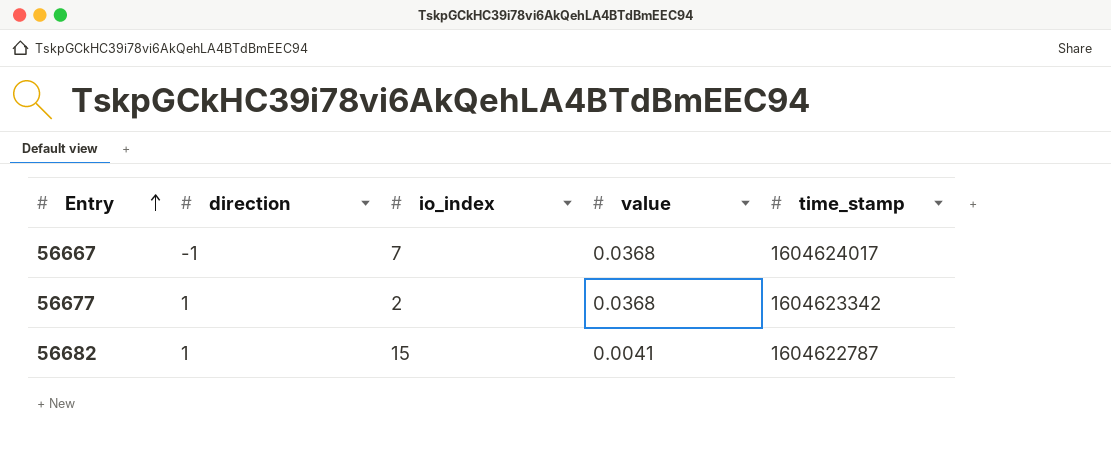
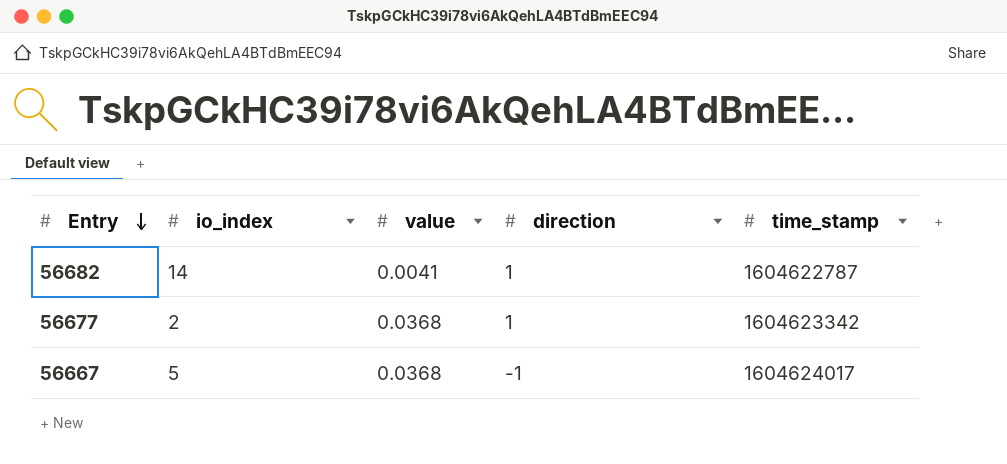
row order: Entry ascending -> Entry descending
column direction | position: 2 -> 4
56682 | io_index: 15 -> 14
56667 | io_index: 7 -> 5

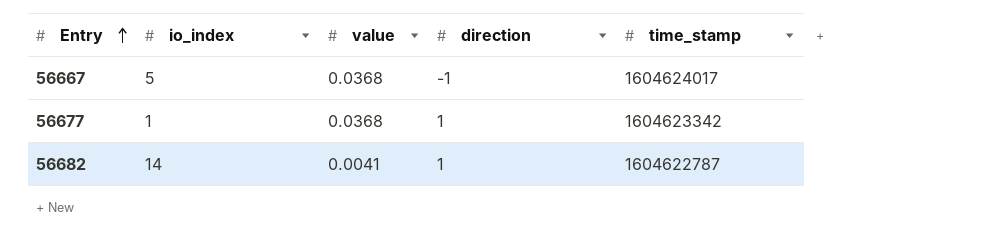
row order: Entry descending -> Entry ascending
56677 | io_index: 2 -> 1

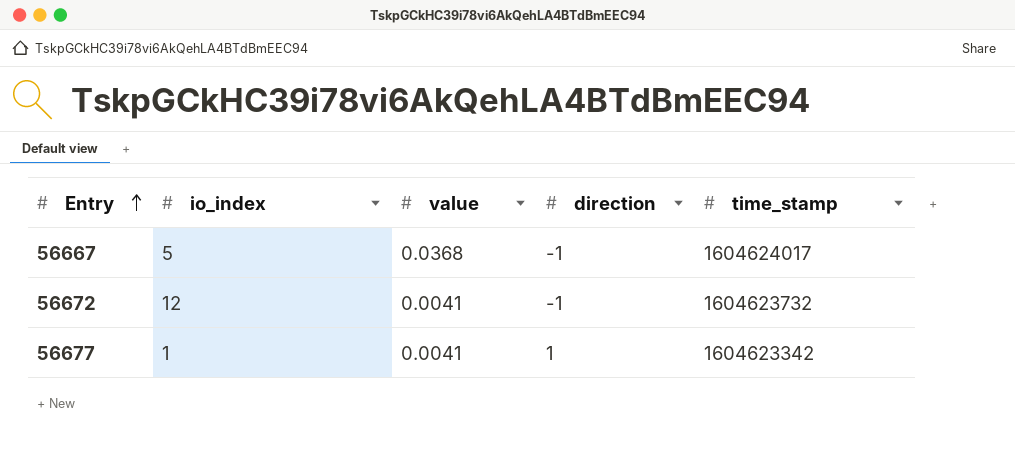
row 56682: 14 | 0.0041 | 1 | 1604622787 -> none
row 56672: none -> 12 | 0.0041 | -1 | 1604623732
56677 | value: 0.0368 -> 0.0041

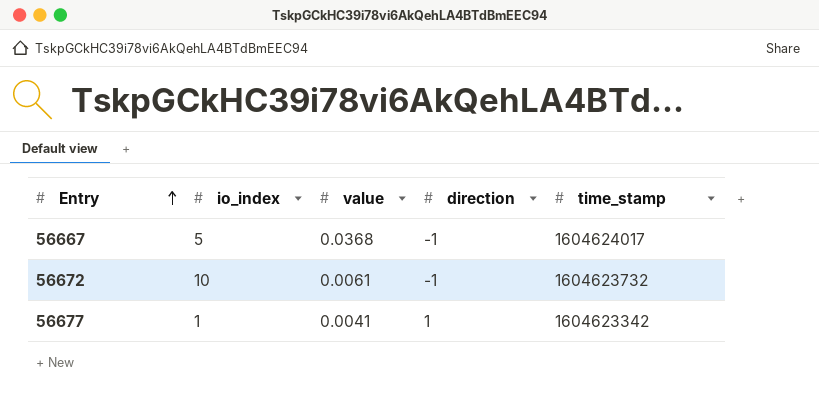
56672 | io_index: 12 -> 10
56672 | value: 0.0041 -> 0.0061

